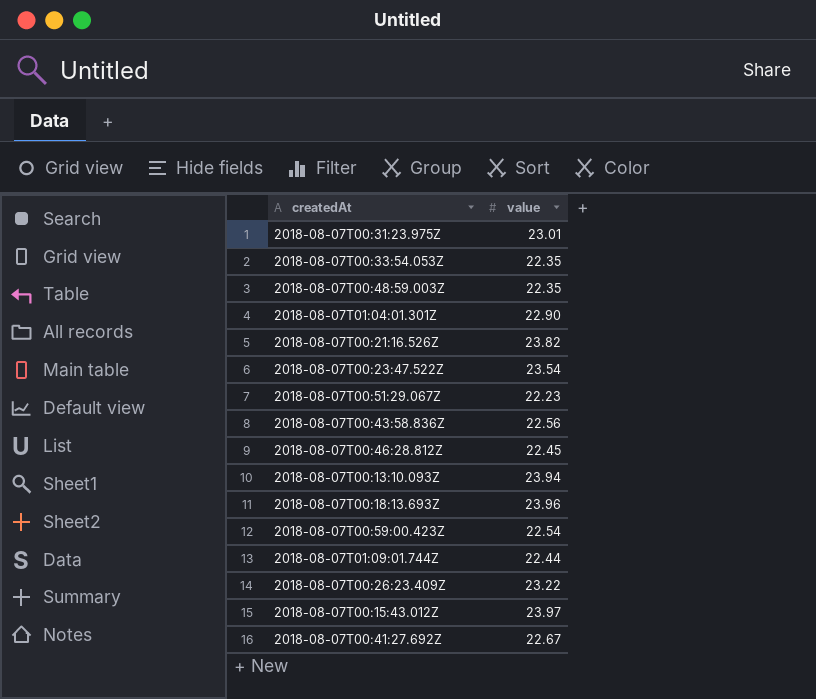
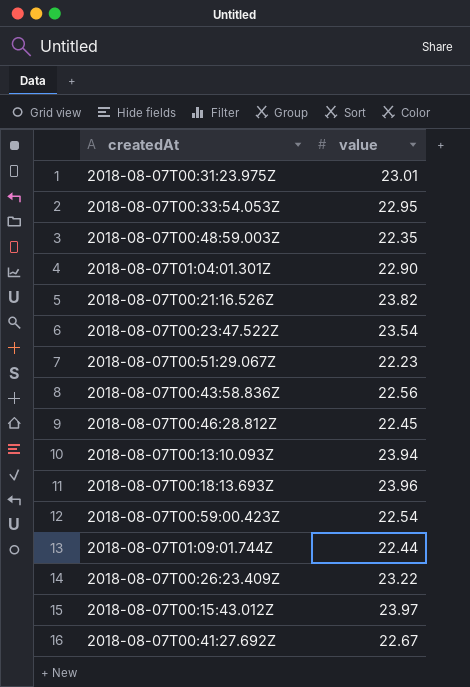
2018-08-07T00:33:54.053Z | value: 22.35 -> 22.95

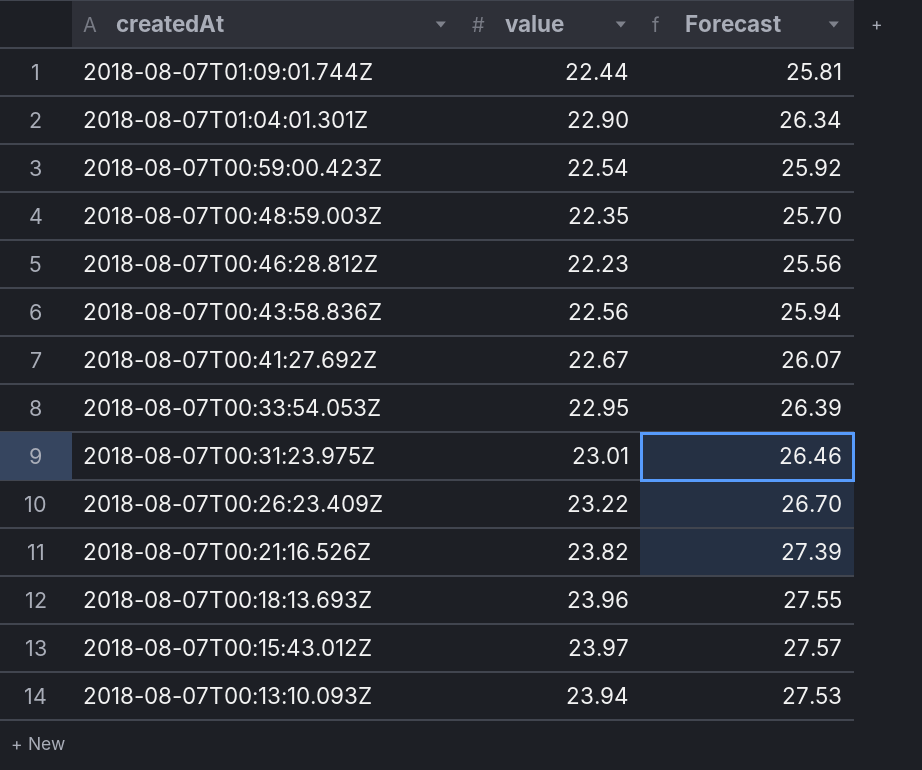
row order: none -> createdAt descending
column Forecast | formula: none -> [value] * 1.15
row 2018-08-07T00:23:47.522Z: 23.54 -> none
row 2018-08-07T00:51:29.067Z: 22.23 -> none
2018-08-07T00:46:28.812Z | value: 22.45 -> 22.23

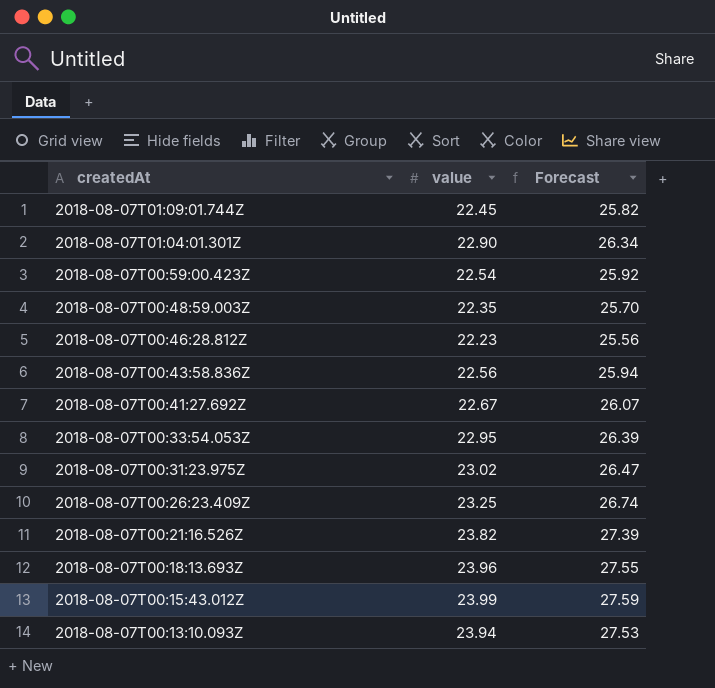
2018-08-07T01:09:01.744Z | value: 22.44 -> 22.45
2018-08-07T01:09:01.744Z | Forecast: 25.81 -> 25.82
2018-08-07T00:31:23.975Z | value: 23.01 -> 23.02
2018-08-07T00:31:23.975Z | Forecast: 26.46 -> 26.47
2018-08-07T00:26:23.409Z | value: 23.22 -> 23.25
2018-08-07T00:26:23.409Z | Forecast: 26.70 -> 26.74
2018-08-07T00:15:43.012Z | value: 23.97 -> 23.99
2018-08-07T00:15:43.012Z | Forecast: 27.57 -> 27.59

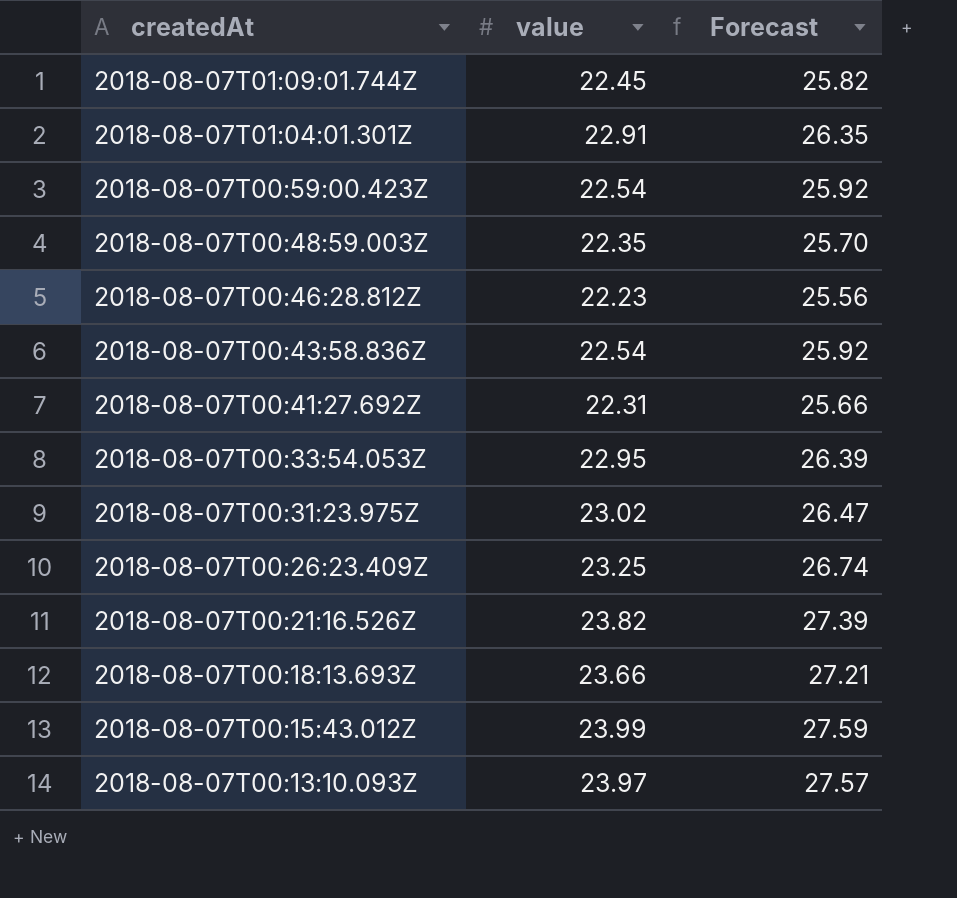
2018-08-07T01:04:01.301Z | value: 22.90 -> 22.91
2018-08-07T01:04:01.301Z | Forecast: 26.34 -> 26.35
2018-08-07T00:43:58.836Z | value: 22.56 -> 22.54
2018-08-07T00:43:58.836Z | Forecast: 25.94 -> 25.92
2018-08-07T00:41:27.692Z | value: 22.67 -> 22.31
2018-08-07T00:41:27.692Z | Forecast: 26.07 -> 25.66
2018-08-07T00:18:13.693Z | value: 23.96 -> 23.66
2018-08-07T00:18:13.693Z | Forecast: 27.55 -> 27.21
2018-08-07T00:13:10.093Z | value: 23.94 -> 23.97
2018-08-07T00:13:10.093Z | Forecast: 27.53 -> 27.57

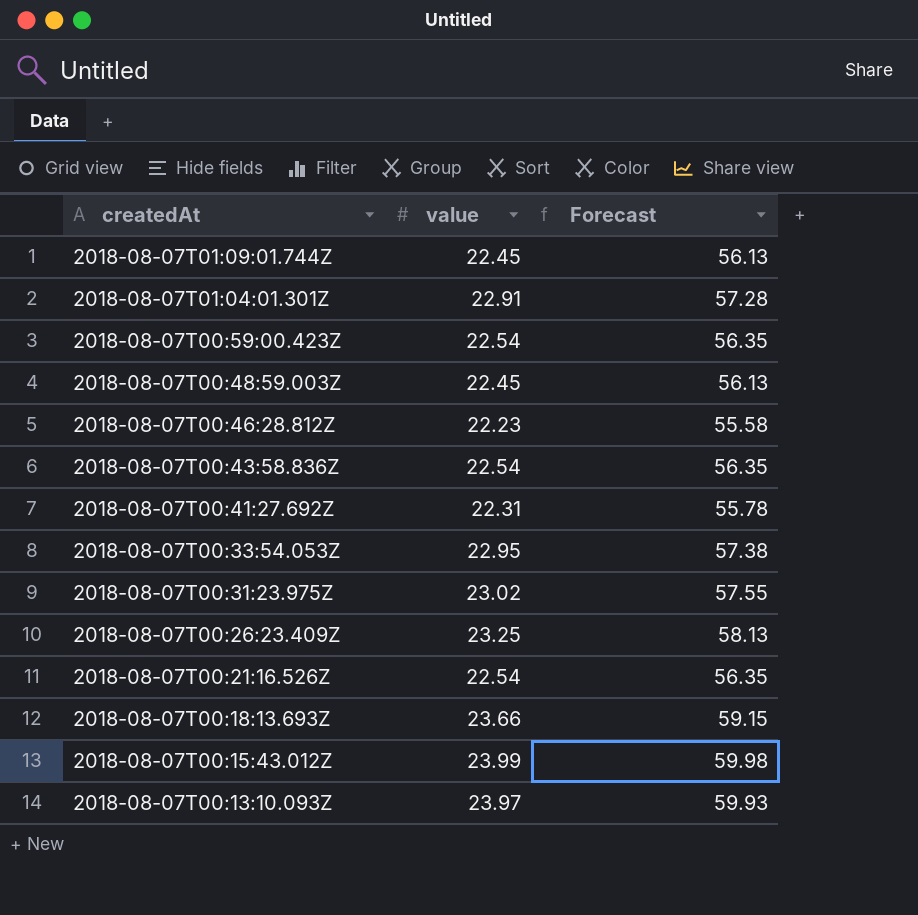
column Forecast | formula: [value] * 1.15 -> [value] * 2.5
2018-08-07T00:48:59.003Z | value: 22.35 -> 22.45
2018-08-07T00:21:16.526Z | value: 23.82 -> 22.54

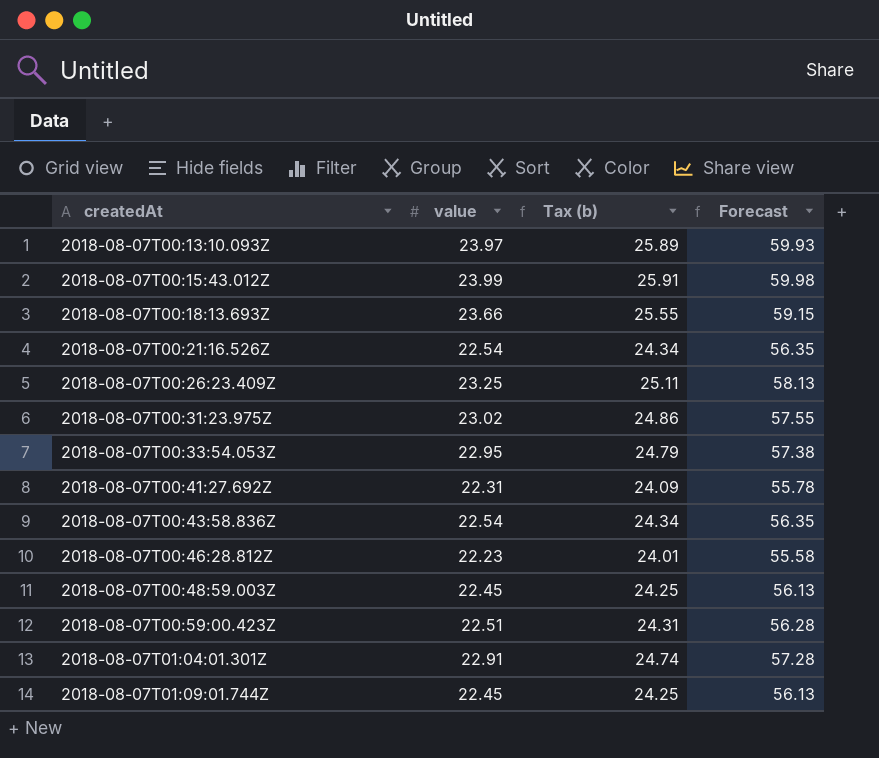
row order: createdAt descending -> createdAt ascending
column Tax (b) | formula: none -> [value] * 1.08
2018-08-07T00:59:00.423Z | value: 22.54 -> 22.51
2018-08-07T00:59:00.423Z | Forecast: 56.35 -> 56.28

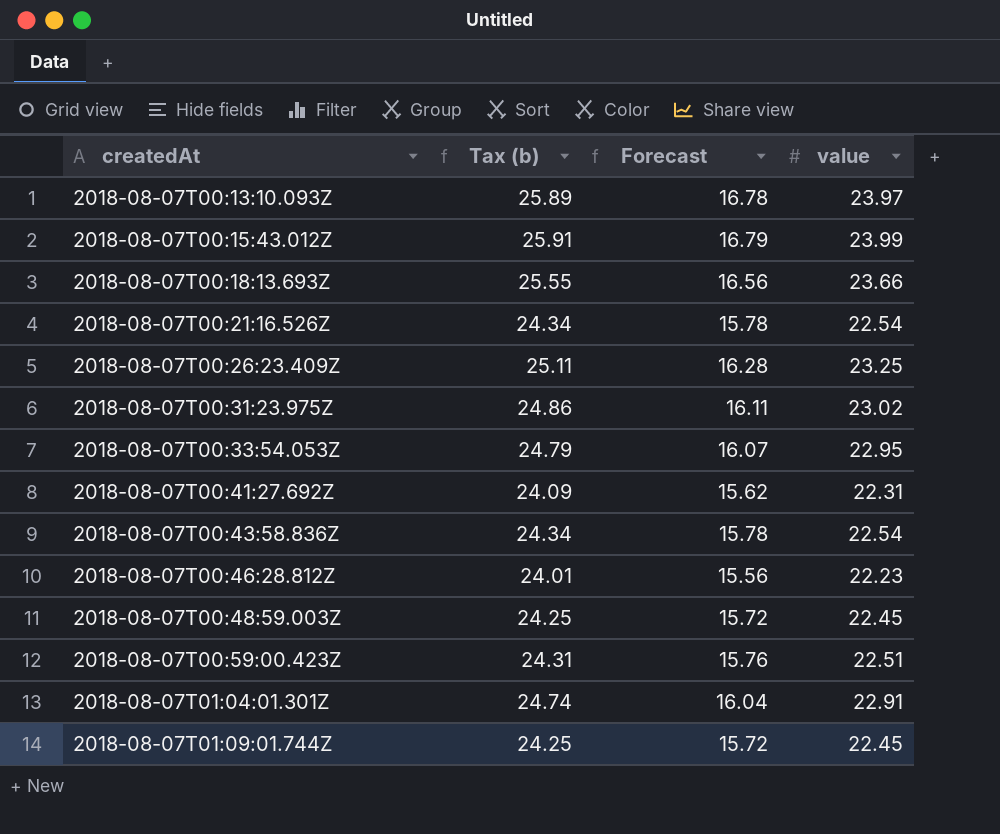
column Forecast | formula: [value] * 2.5 -> [value] * 0.7
column value | position: 2 -> 4

